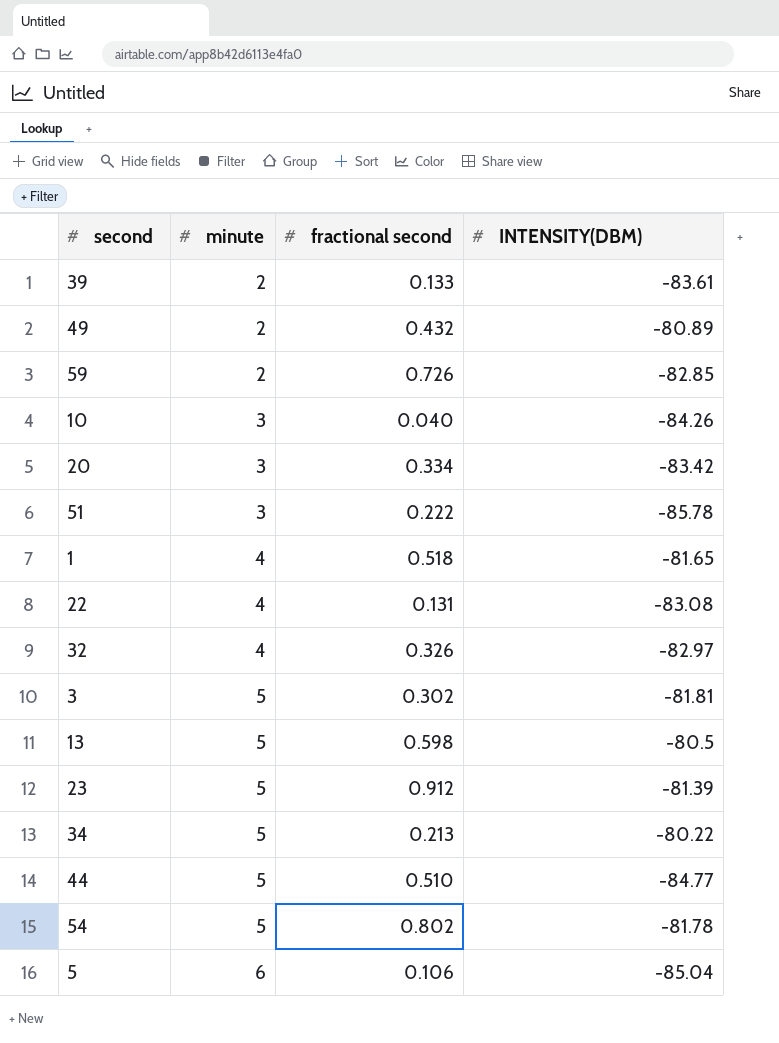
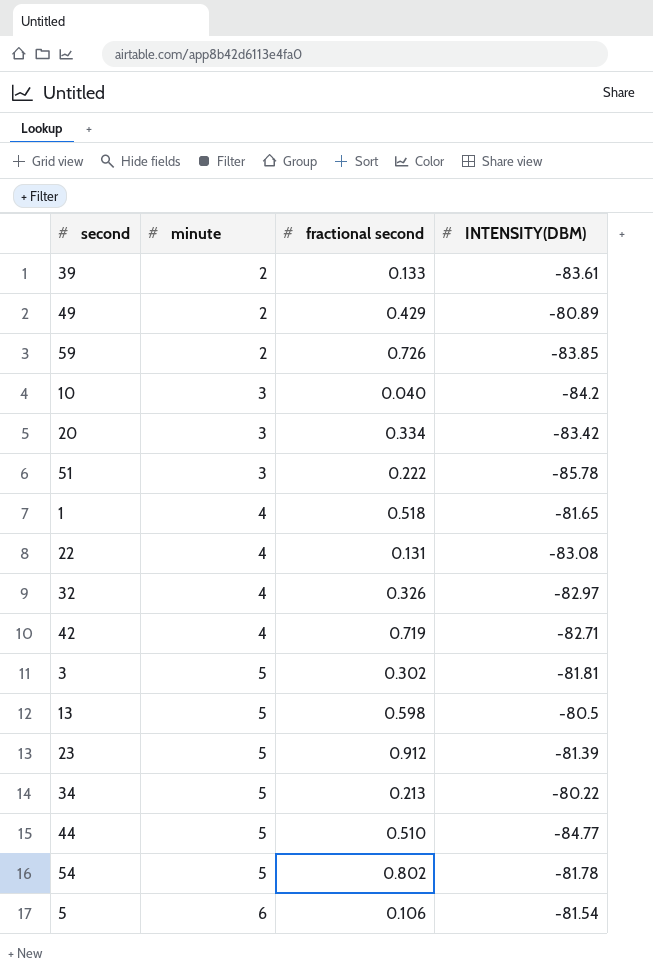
49 | fractional second: 0.432 -> 0.429
59 | INTENSITY(DBM): -82.85 -> -83.85
10 | INTENSITY(DBM): -84.26 -> -84.2
row 42: none -> 4 | 0.719 | -82.71
5 | INTENSITY(DBM): -85.04 -> -81.54

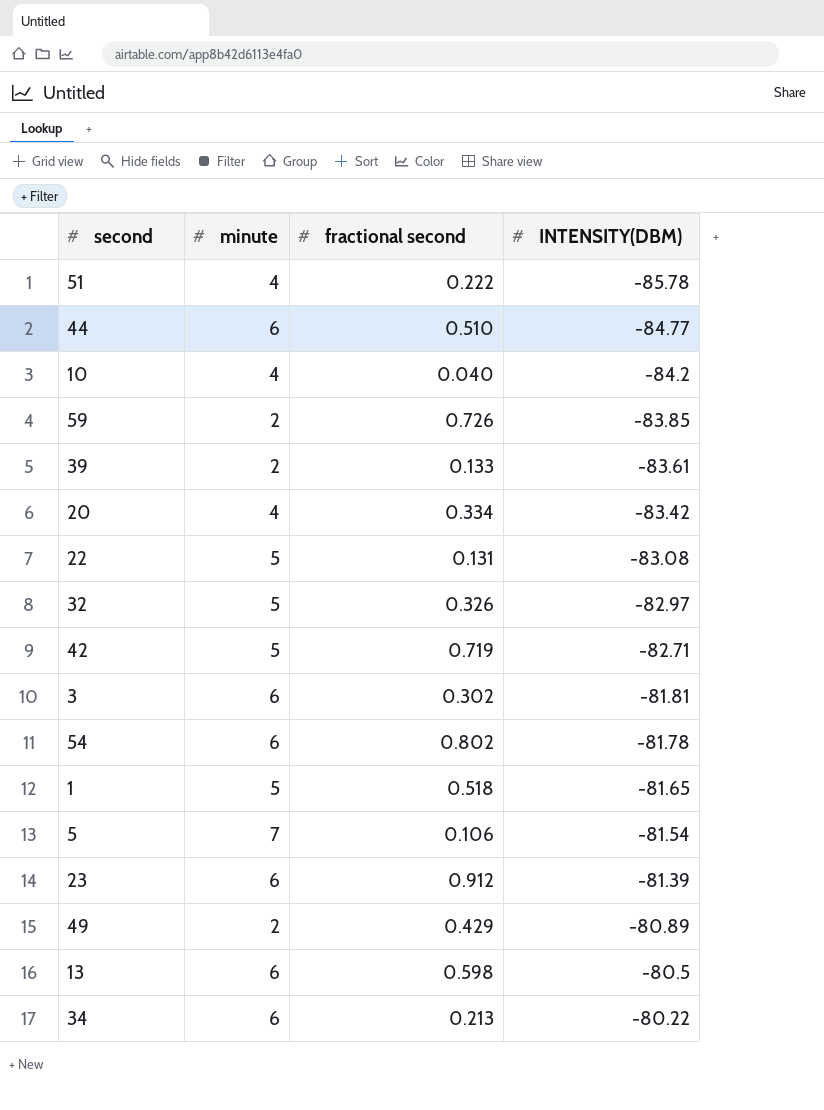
row order: minute ascending -> INTENSITY(DBM) ascending
51 | minute: 3 -> 4
44 | minute: 5 -> 6
10 | minute: 3 -> 4
20 | minute: 3 -> 4
22 | minute: 4 -> 5
32 | minute: 4 -> 5
42 | minute: 4 -> 5
3 | minute: 5 -> 6
54 | minute: 5 -> 6
1 | minute: 4 -> 5
5 | minute: 6 -> 7
23 | minute: 5 -> 6
13 | minute: 5 -> 6
34 | minute: 5 -> 6

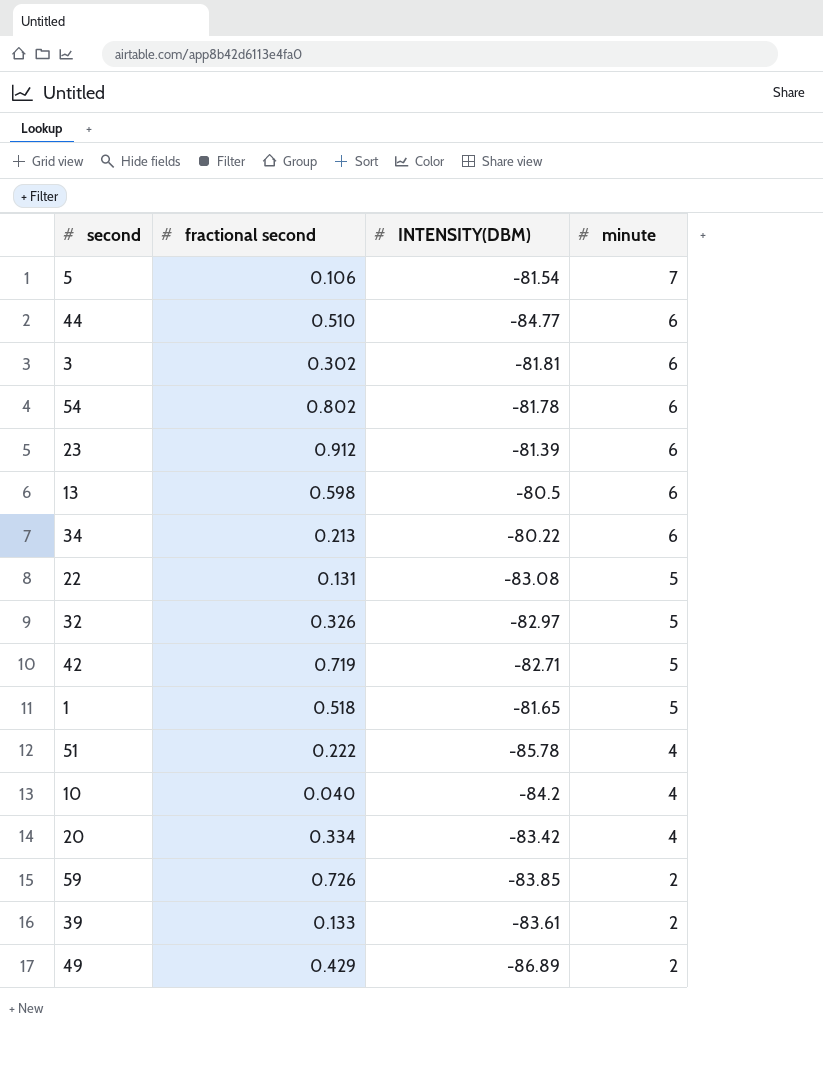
row order: INTENSITY(DBM) ascending -> minute descending
column minute | position: 2 -> 4
49 | INTENSITY(DBM): -80.89 -> -86.89

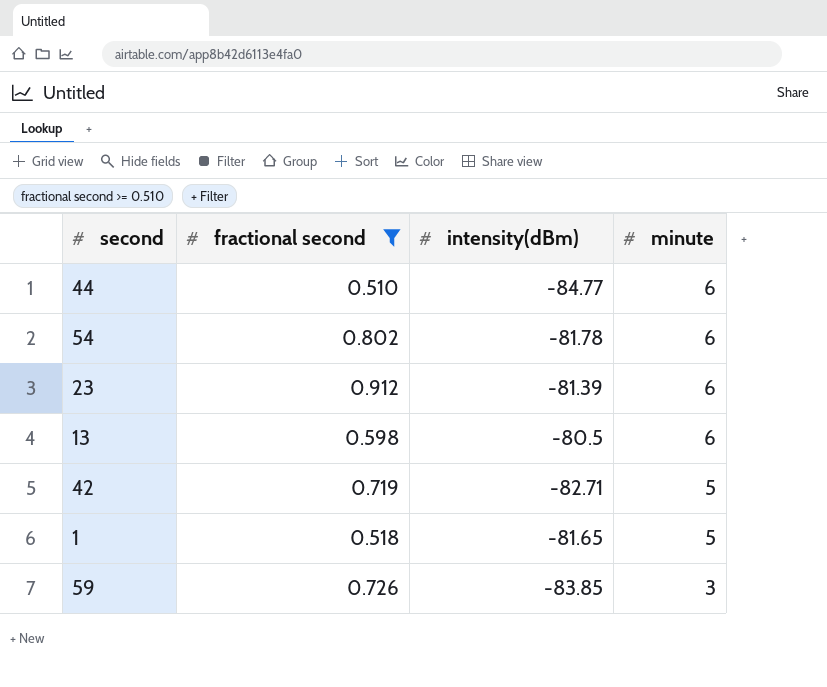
filter: none -> fractional second >= 0.510
column name: INTENSITY(DBM) -> intensity(dBm)
59 | minute: 2 -> 3

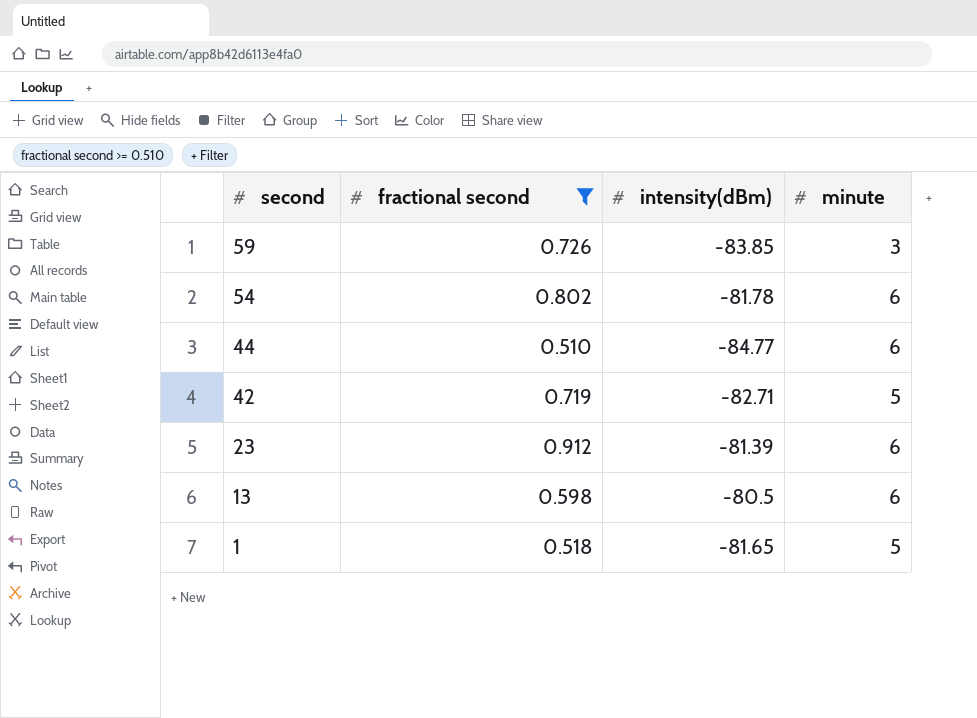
row order: minute descending -> second descending

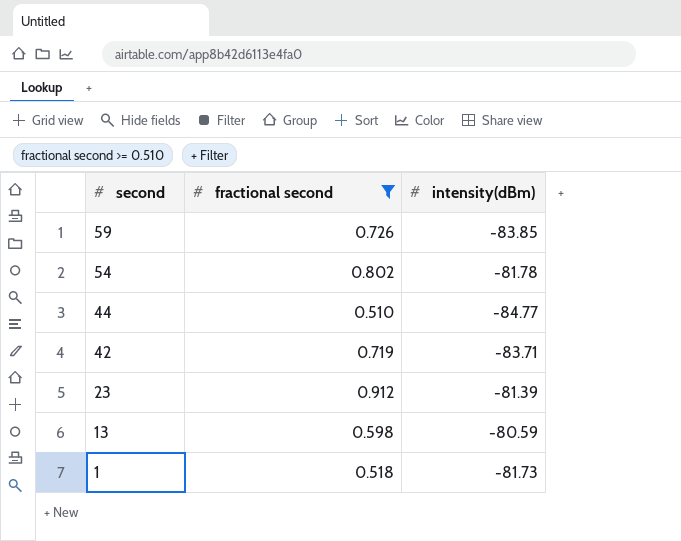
column minute | position: 4 -> none
42 | intensity(dBm): -82.71 -> -83.71
13 | intensity(dBm): -80.5 -> -80.59
1 | intensity(dBm): -81.65 -> -81.73

